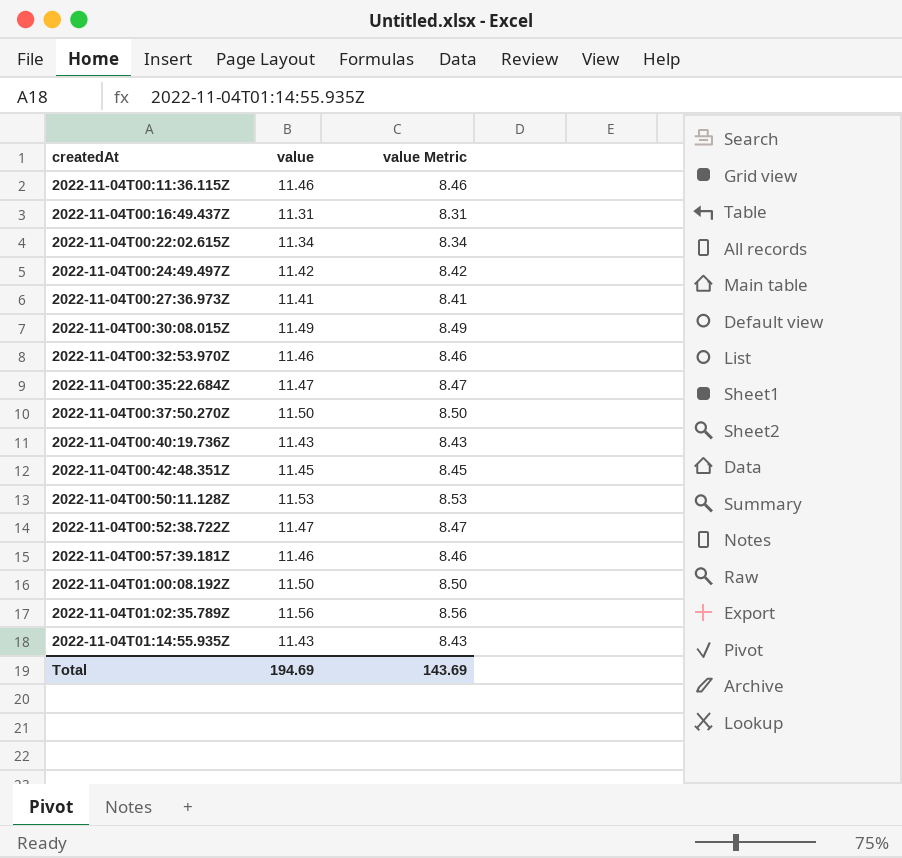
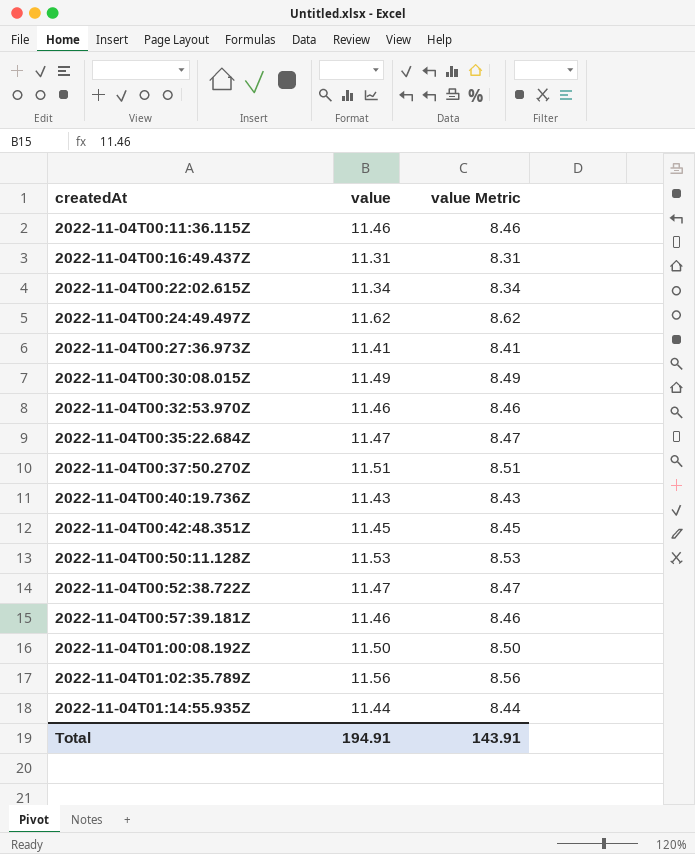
2022-11-04T00:24:49.497Z | value: 11.42 -> 11.62
2022-11-04T00:24:49.497Z | value Metric: 8.42 -> 8.62
2022-11-04T00:37:50.270Z | value: 11.50 -> 11.51
2022-11-04T00:37:50.270Z | value Metric: 8.50 -> 8.51
2022-11-04T01:14:55.935Z | value: 11.43 -> 11.44
2022-11-04T01:14:55.935Z | value Metric: 8.43 -> 8.44
Total | value: 194.69 -> 194.91
Total | value Metric: 143.69 -> 143.91

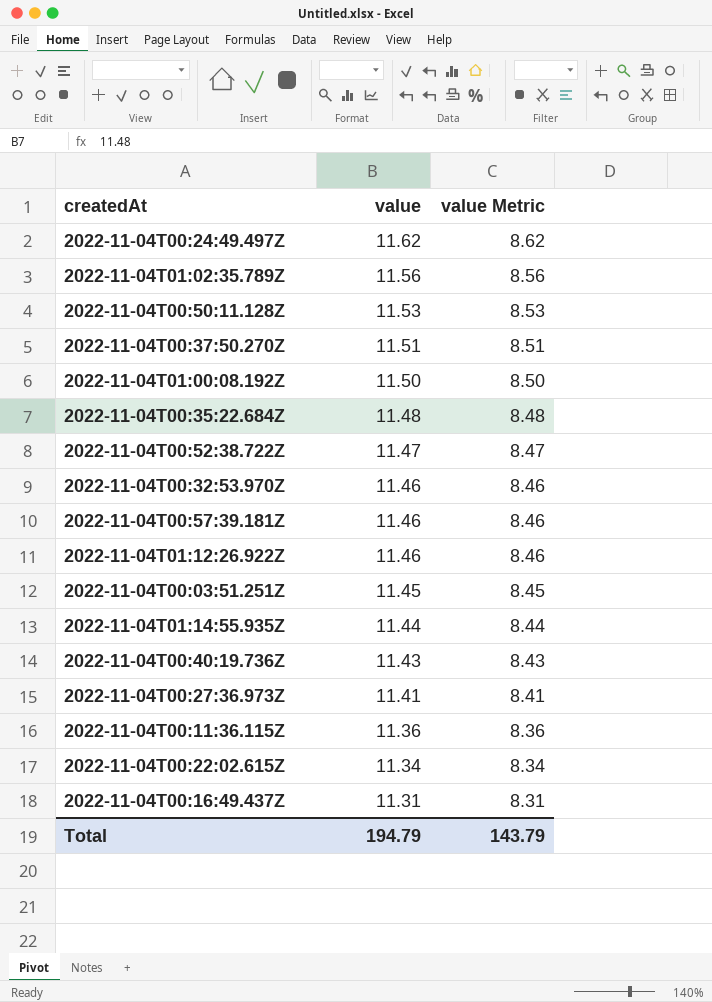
row order: createdAt ascending -> value descending
row 2022-11-04T00:30:08.015Z: 11.49 | 8.49 -> none
row 2022-11-04T00:42:48.351Z: 11.45 | 8.45 -> none
2022-11-04T00:35:22.684Z | value: 11.47 -> 11.48
2022-11-04T00:35:22.684Z | value Metric: 8.47 -> 8.48
row 2022-11-04T01:12:26.922Z: none -> 11.46 | 8.46
row 2022-11-04T00:03:51.251Z: none -> 11.45 | 8.45
2022-11-04T00:11:36.115Z | value: 11.46 -> 11.36
2022-11-04T00:11:36.115Z | value Metric: 8.46 -> 8.36
Total | value: 194.91 -> 194.79
Total | value Metric: 143.91 -> 143.79

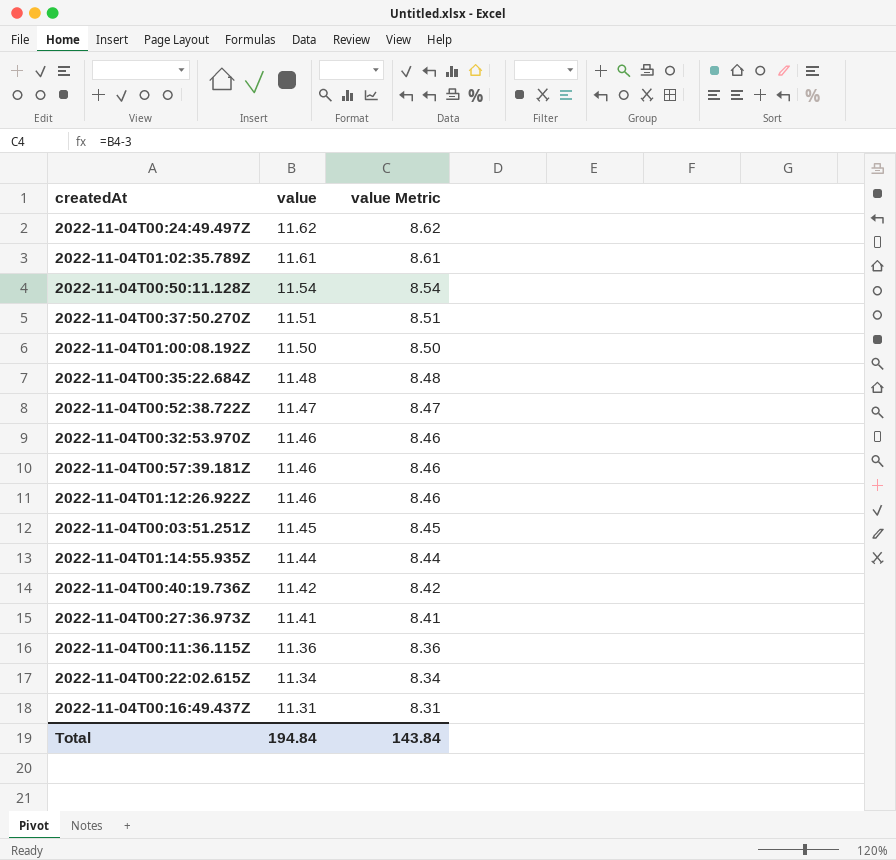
2022-11-04T01:02:35.789Z | value: 11.56 -> 11.61
2022-11-04T01:02:35.789Z | value Metric: 8.56 -> 8.61
2022-11-04T00:50:11.128Z | value: 11.53 -> 11.54
2022-11-04T00:50:11.128Z | value Metric: 8.53 -> 8.54
2022-11-04T00:40:19.736Z | value: 11.43 -> 11.42
2022-11-04T00:40:19.736Z | value Metric: 8.43 -> 8.42
Total | value: 194.79 -> 194.84
Total | value Metric: 143.79 -> 143.84

